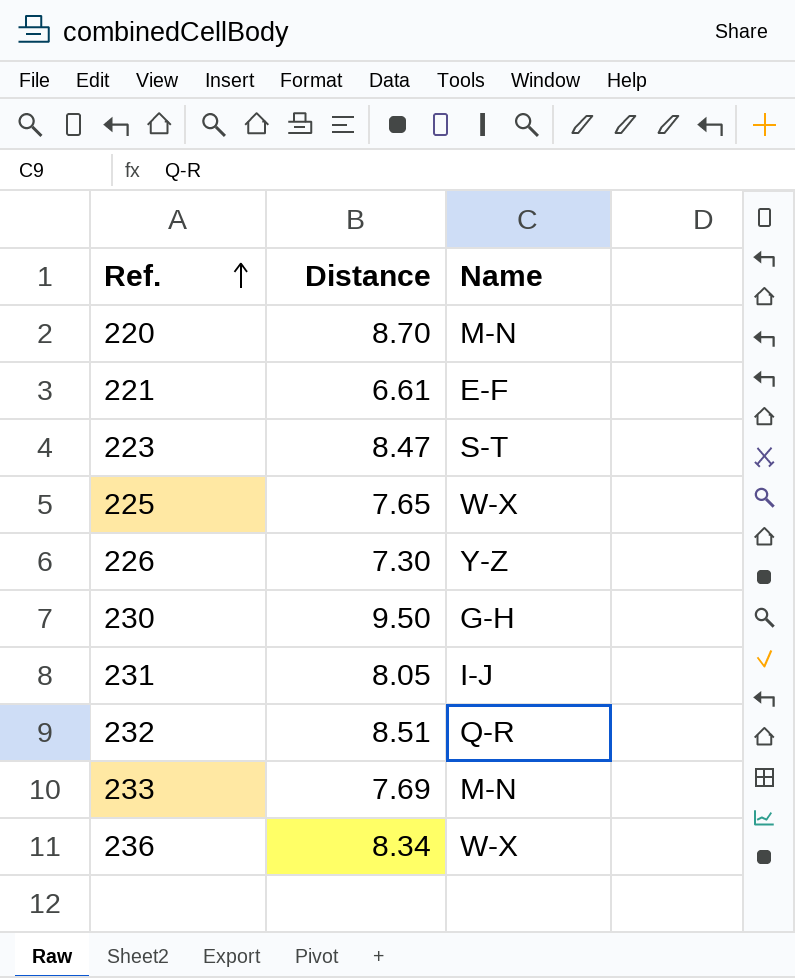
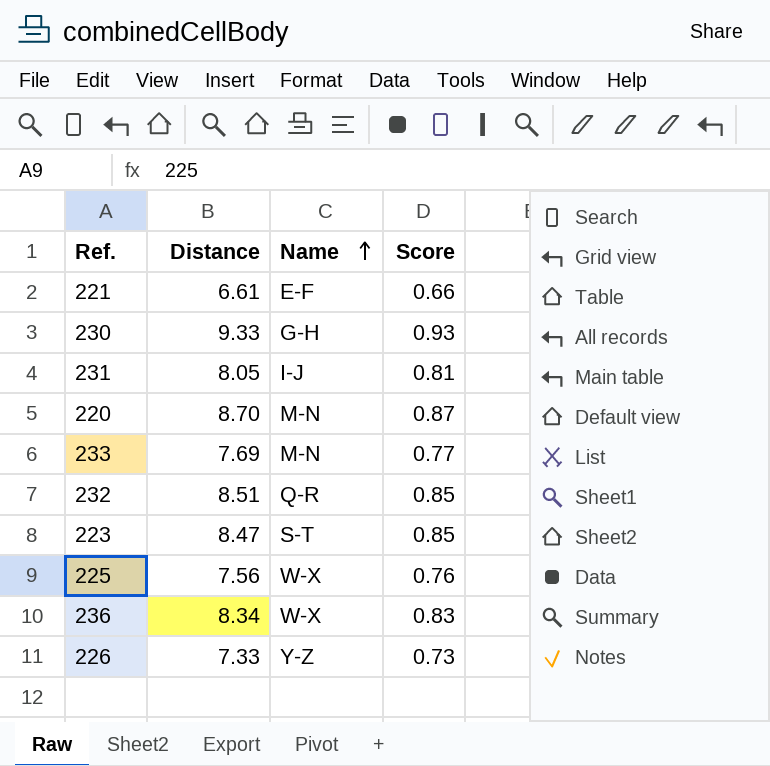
row order: Ref. ascending -> Name ascending
column Score | formula: none -> [Distance] * 0.1
230 | Distance: 9.50 -> 9.33
225 | Distance: 7.65 -> 7.56
226 | Distance: 7.30 -> 7.33

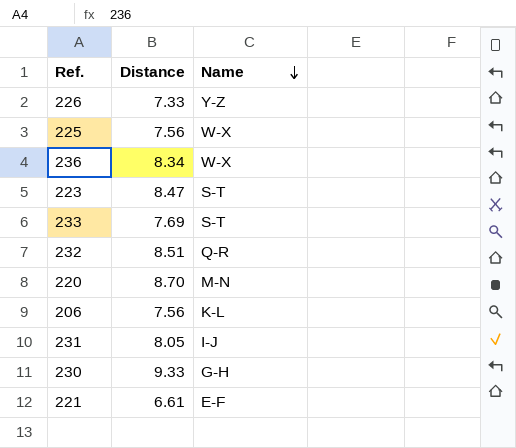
row order: Name ascending -> Name descending
column Score | formula: [Distance] * 0.1 -> none
233 | Name: M-N -> S-T
row 206: none -> 7.56 | K-L

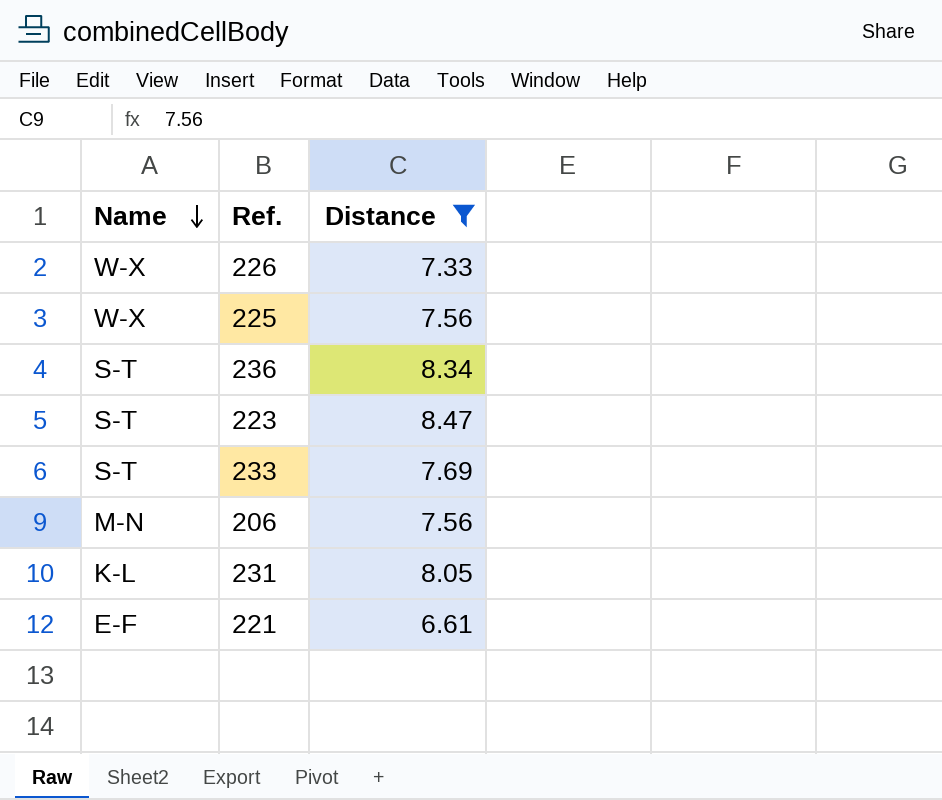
filter: none -> Distance <= 8.47
column Name | position: 3 -> 1
226 | Name: Y-Z -> W-X
236 | Name: W-X -> S-T
206 | Name: K-L -> M-N
231 | Name: I-J -> K-L

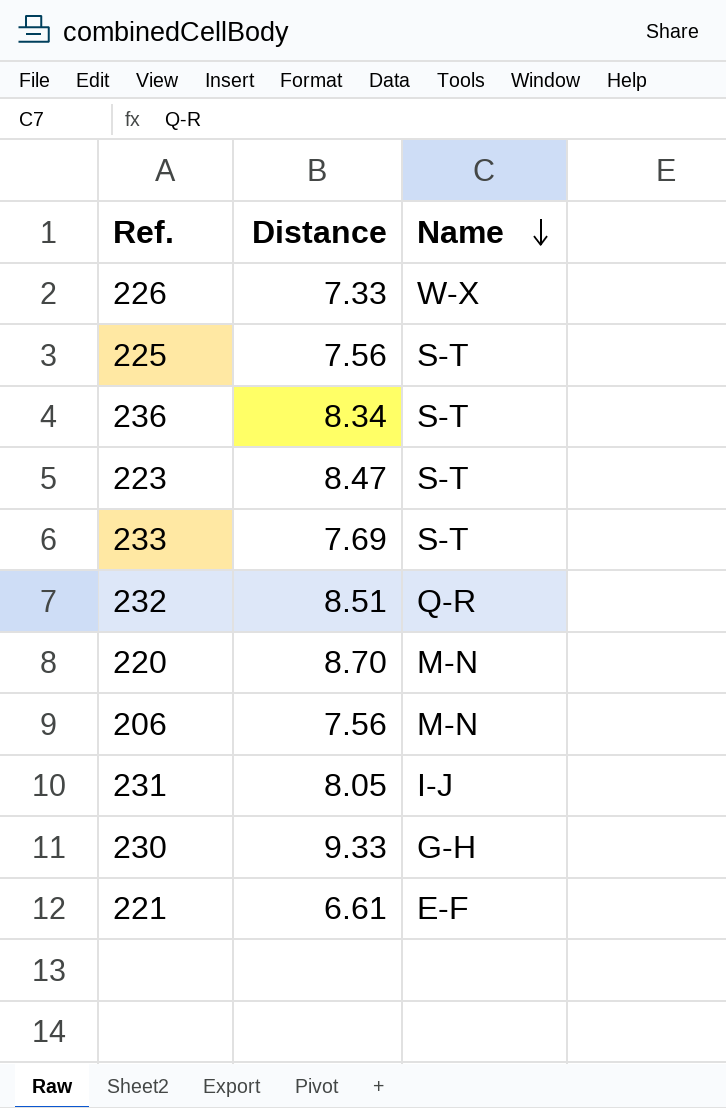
filter: Distance <= 8.47 -> none
column Name | position: 1 -> 3
225 | Name: W-X -> S-T
231 | Name: K-L -> I-J

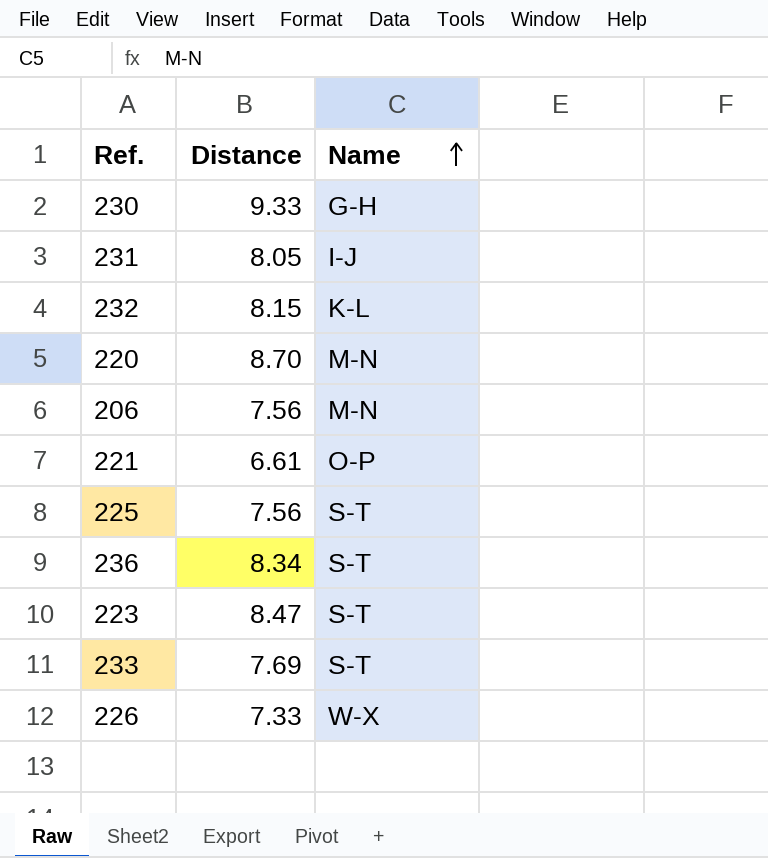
row order: Name descending -> Name ascending
232 | Distance: 8.51 -> 8.15
232 | Name: Q-R -> K-L
221 | Name: E-F -> O-P

